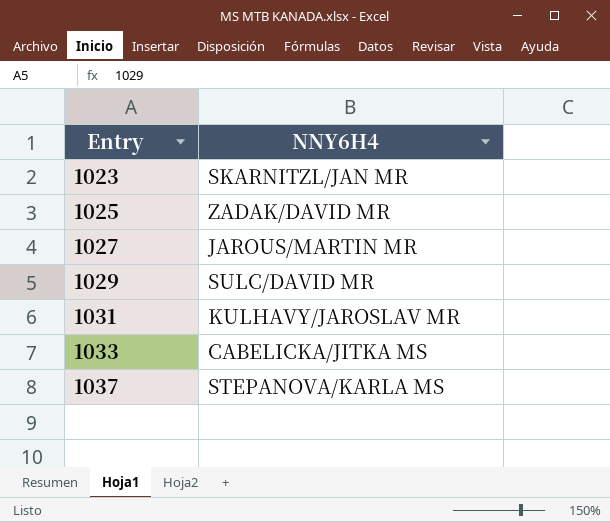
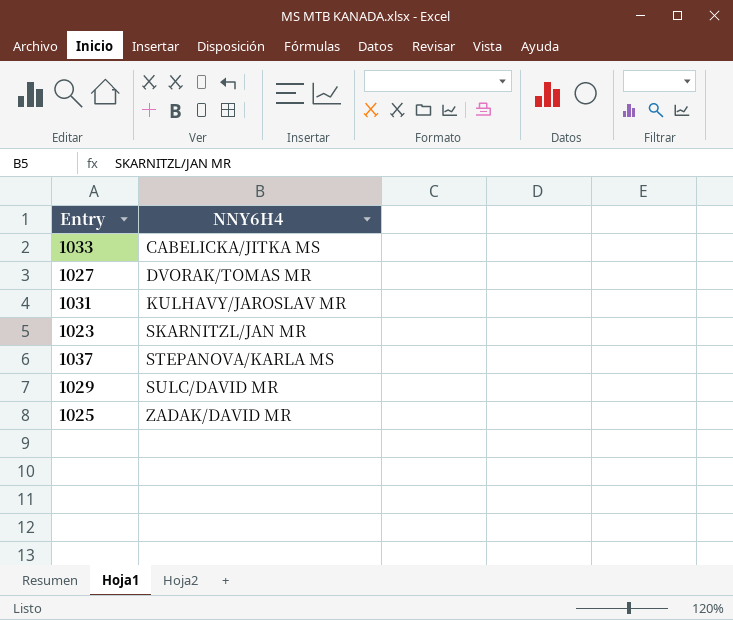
row order: Entry ascending -> NNY6H4 ascending
1027 | NNY6H4: JAROUS/MARTIN MR -> DVORAK/TOMAS MR

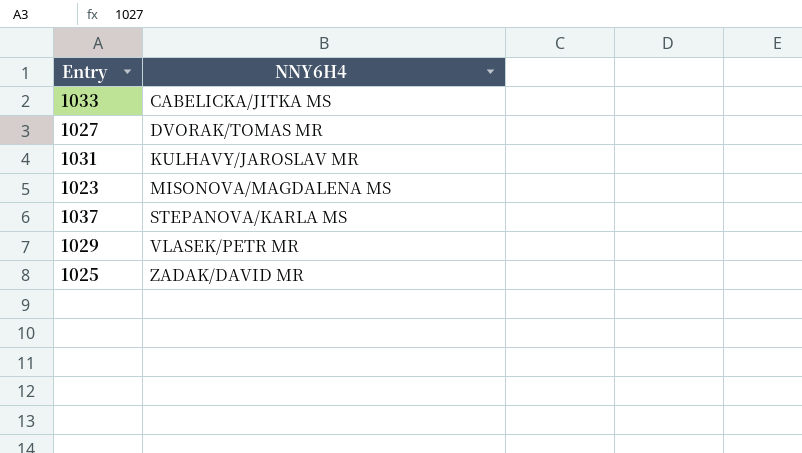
1023 | NNY6H4: SKARNITZL/JAN MR -> MISONOVA/MAGDALENA MS
1029 | NNY6H4: SULC/DAVID MR -> VLASEK/PETR MR

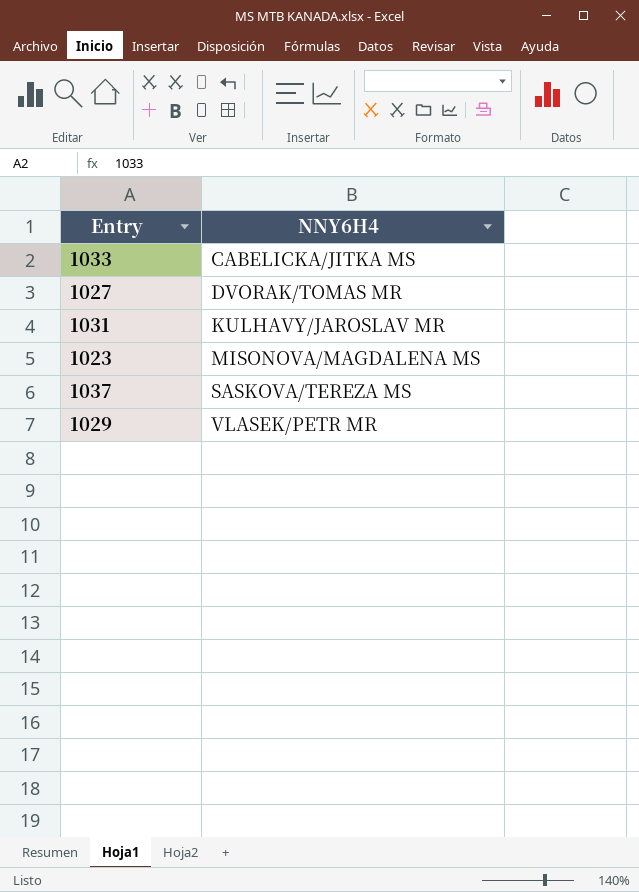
row 1025: ZADAK/DAVID MR -> none
1037 | NNY6H4: STEPANOVA/KARLA MS -> SASKOVA/TEREZA MS

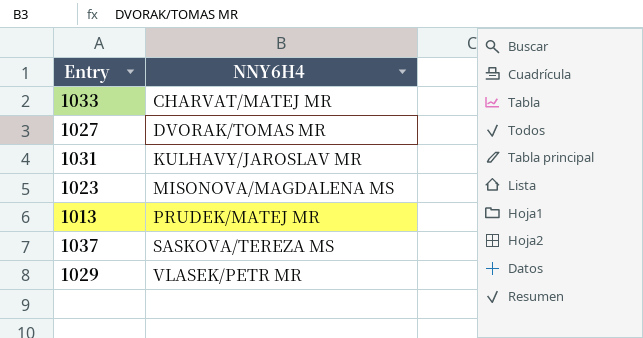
1033 | NNY6H4: CABELICKA/JITKA MS -> CHARVAT/MATEJ MR
row 1013: none -> PRUDEK/MATEJ MR

